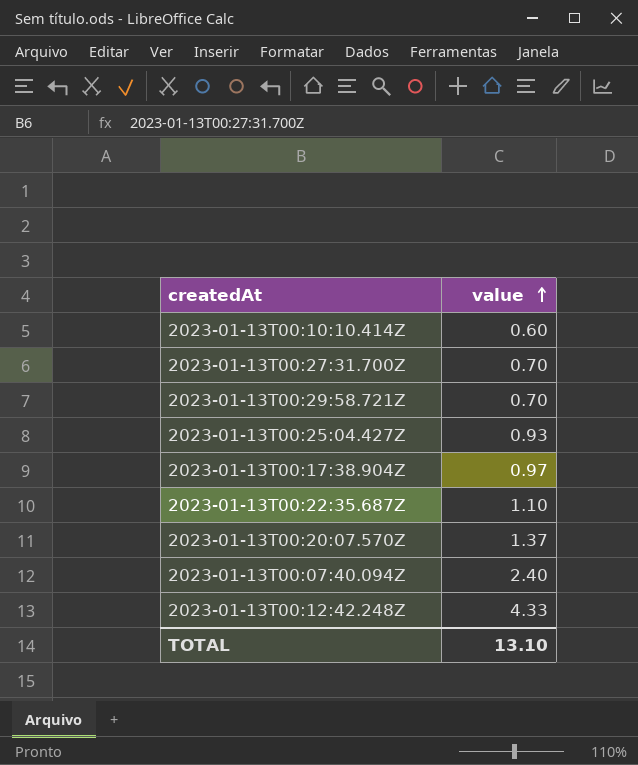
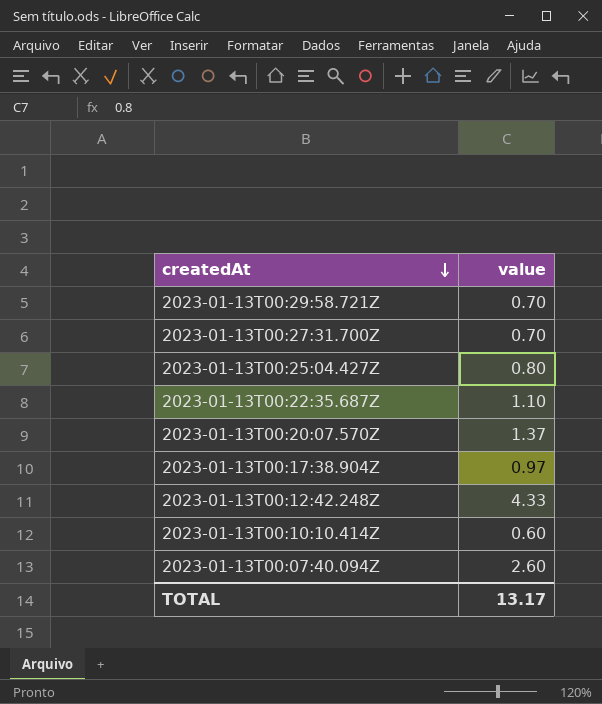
row order: value ascending -> createdAt descending
2023-01-13T00:25:04.427Z | value: 0.93 -> 0.80
2023-01-13T00:07:40.094Z | value: 2.40 -> 2.60
TOTAL | value: 13.10 -> 13.17

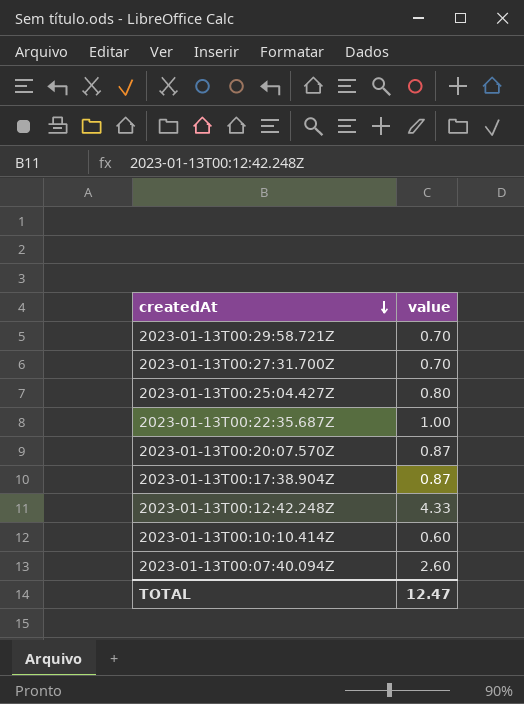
2023-01-13T00:22:35.687Z | value: 1.10 -> 1.00
2023-01-13T00:20:07.570Z | value: 1.37 -> 0.87
2023-01-13T00:17:38.904Z | value: 0.97 -> 0.87
TOTAL | value: 13.17 -> 12.47

